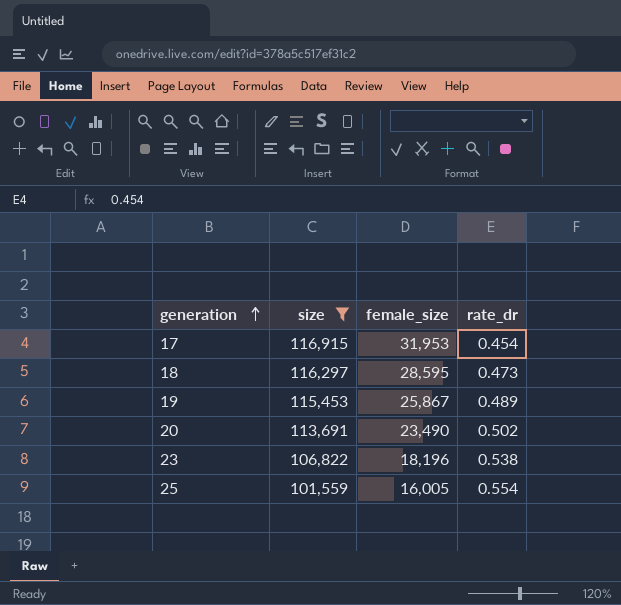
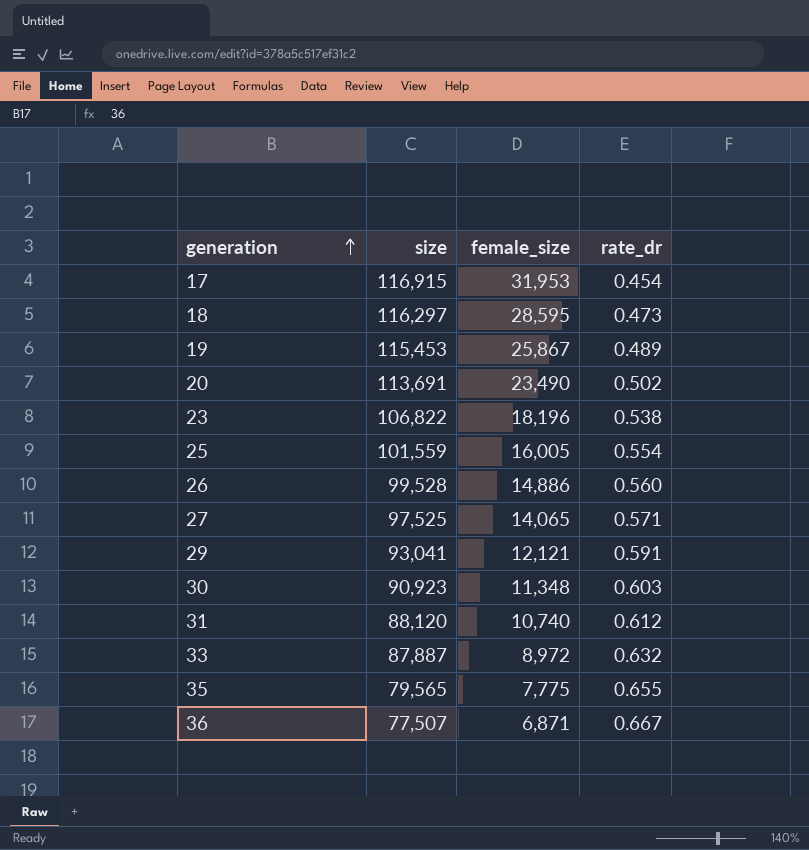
filter: size >= 101,559 -> none

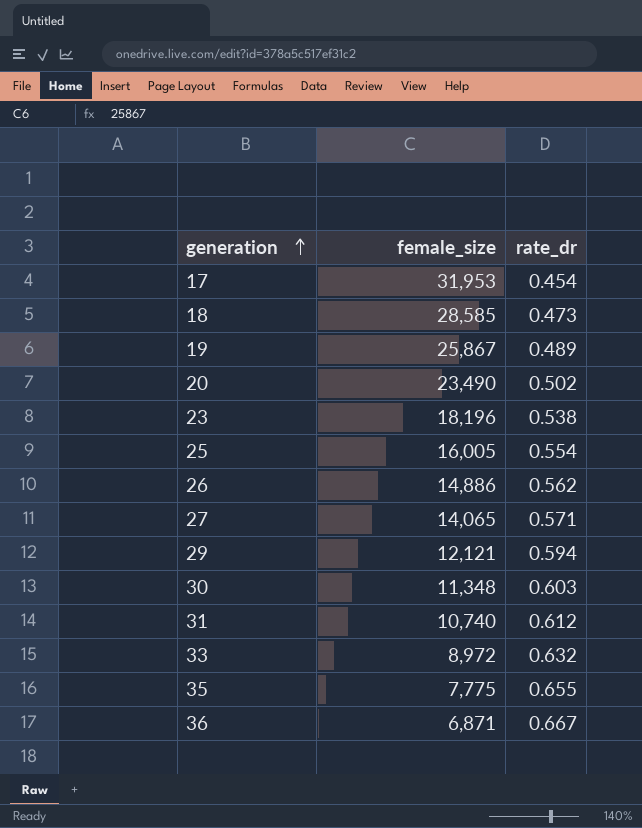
column size | position: 2 -> none
18 | female_size: 28,595 -> 28,585
26 | rate_dr: 0.560 -> 0.562
29 | rate_dr: 0.591 -> 0.594

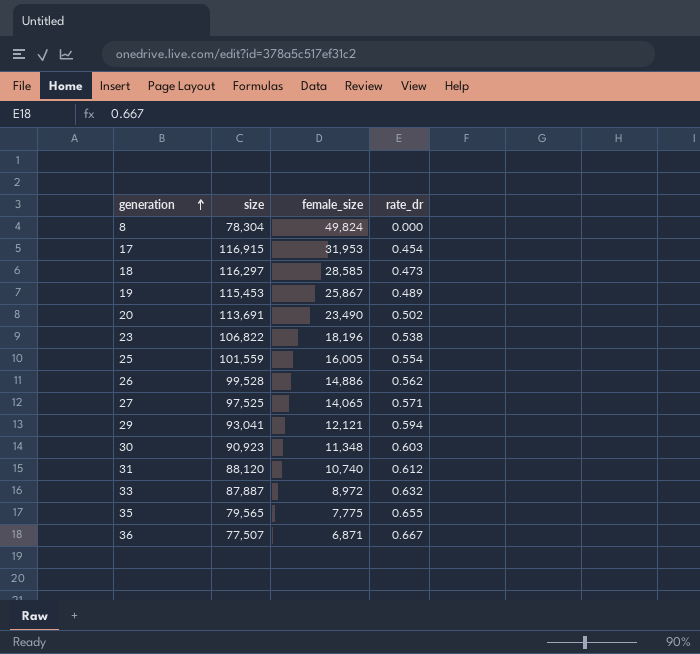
column size | position: none -> 2
row 8: none -> 78,304 | 49,824 | 0.000

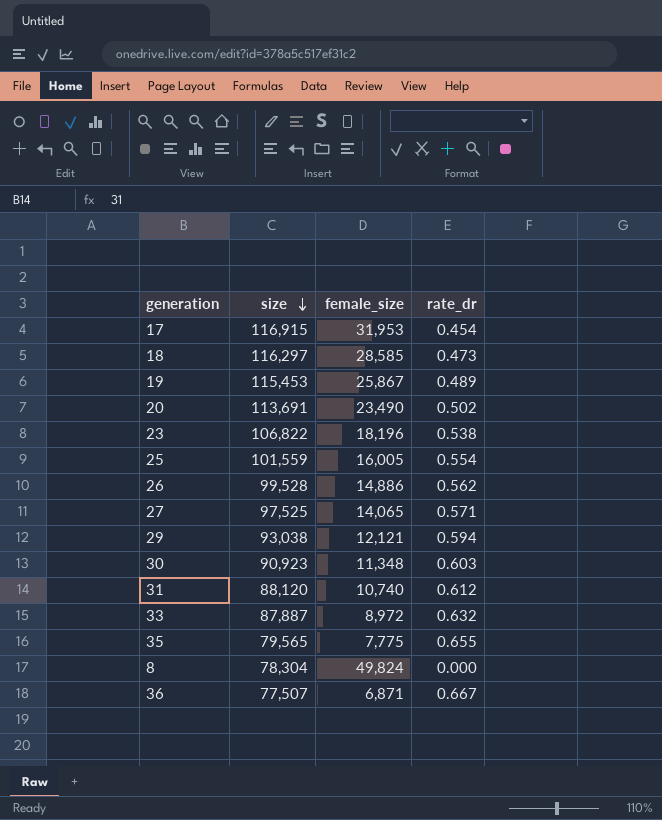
row order: generation ascending -> size descending
29 | size: 93,041 -> 93,038

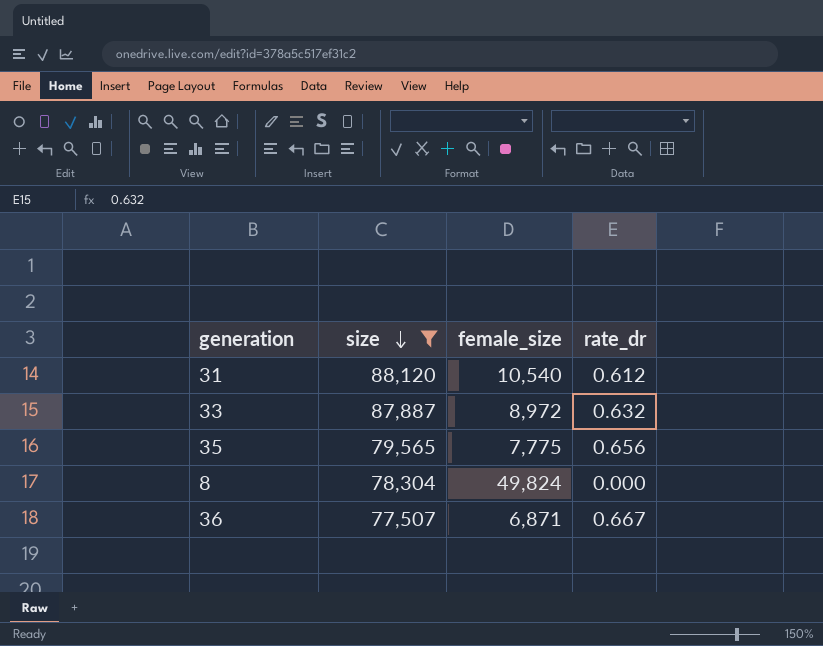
filter: none -> size <= 88,120
31 | female_size: 10,740 -> 10,540
35 | rate_dr: 0.655 -> 0.656

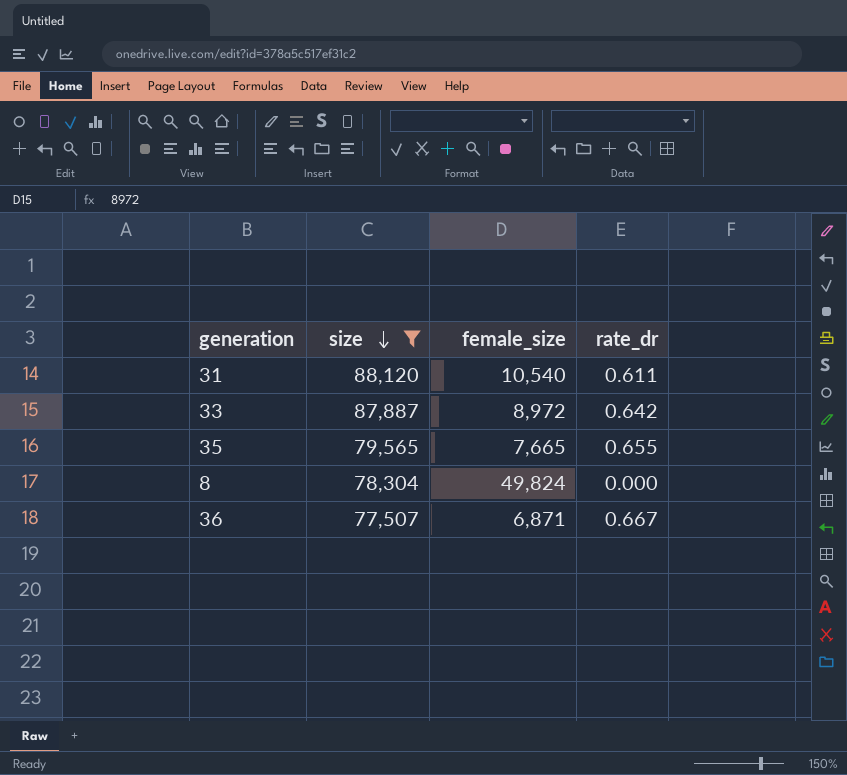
31 | rate_dr: 0.612 -> 0.611
33 | rate_dr: 0.632 -> 0.642
35 | female_size: 7,775 -> 7,665
35 | rate_dr: 0.656 -> 0.655

